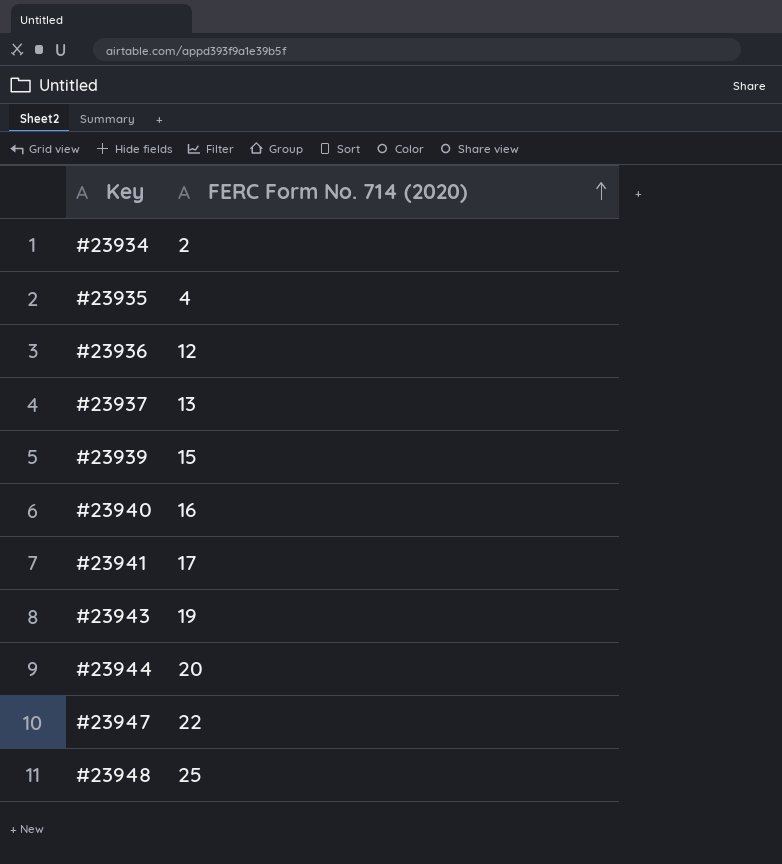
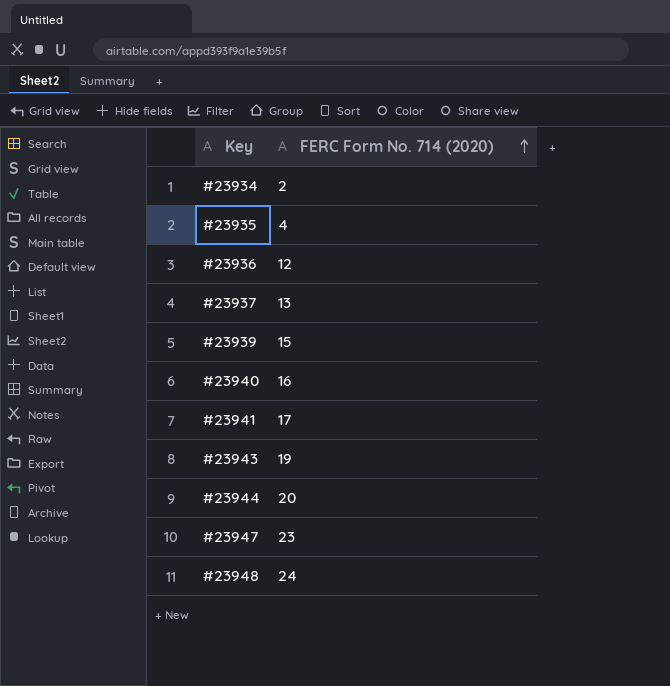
#23947 | FERC Form No. 714 (2020): 22 -> 23
#23948 | FERC Form No. 714 (2020): 25 -> 24

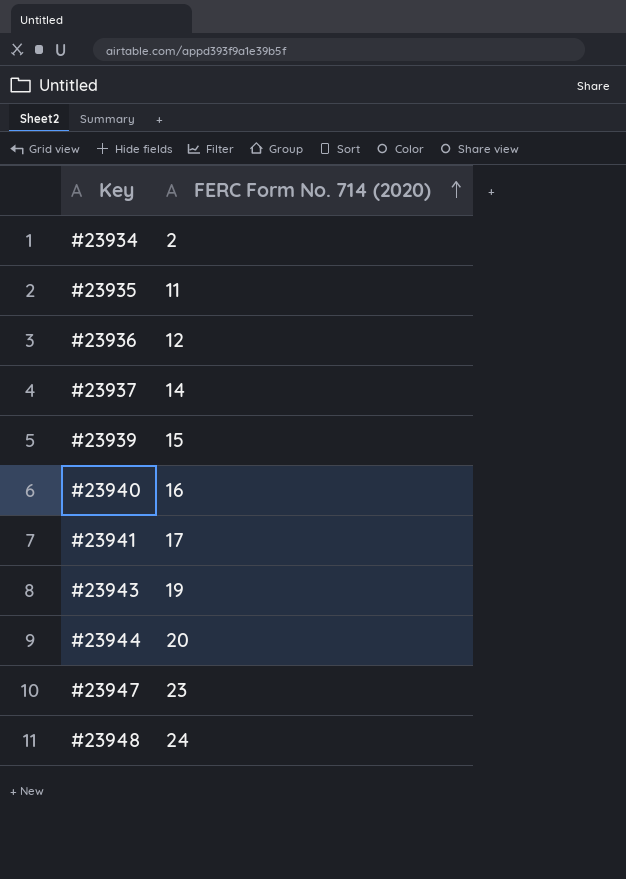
#23935 | FERC Form No. 714 (2020): 4 -> 11
#23937 | FERC Form No. 714 (2020): 13 -> 14

